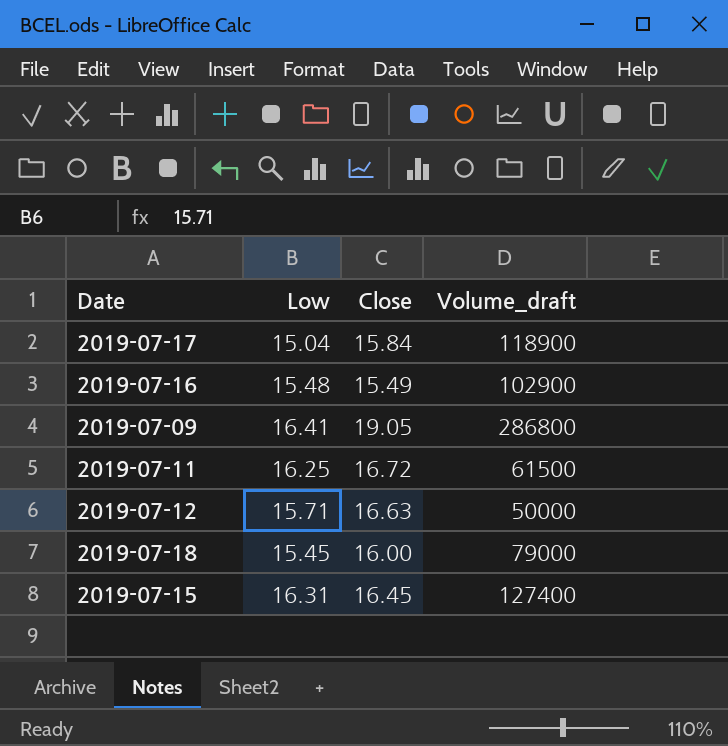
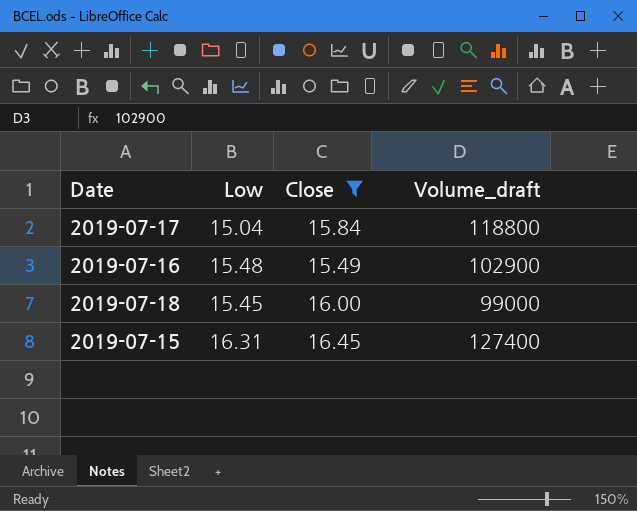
filter: none -> Close <= 16.45
2019-07-17 | Volume_draft: 118900 -> 118800
2019-07-18 | Volume_draft: 79000 -> 99000

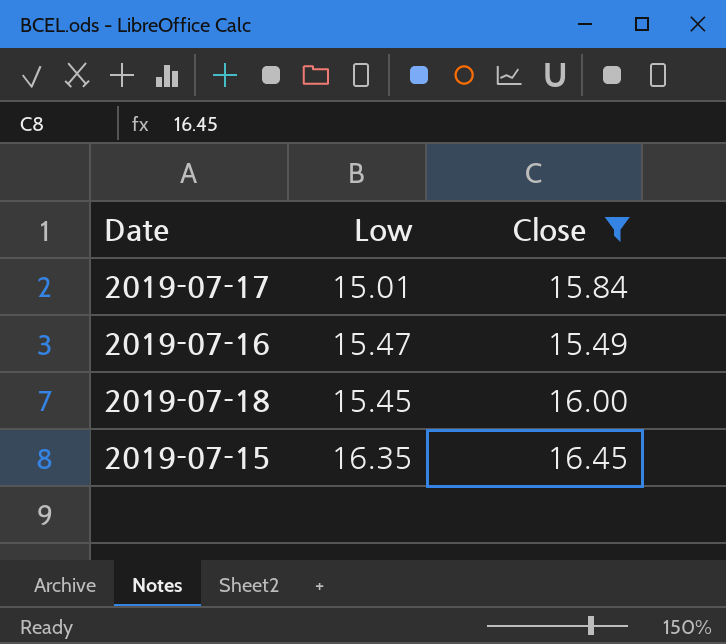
column Volume_draft | position: 4 -> none
2019-07-17 | Low: 15.04 -> 15.01
2019-07-16 | Low: 15.48 -> 15.47
2019-07-15 | Low: 16.31 -> 16.35

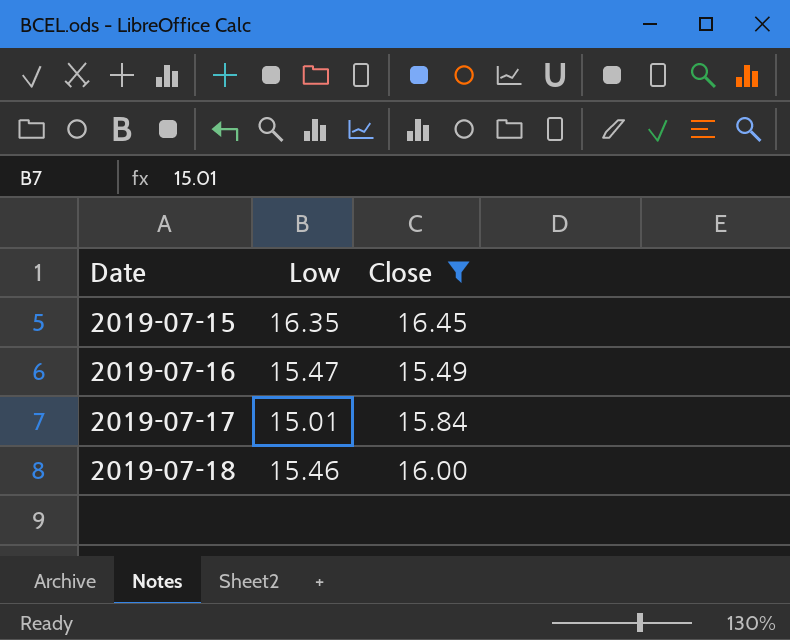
row order: none -> Date ascending
2019-07-18 | Low: 15.45 -> 15.46

